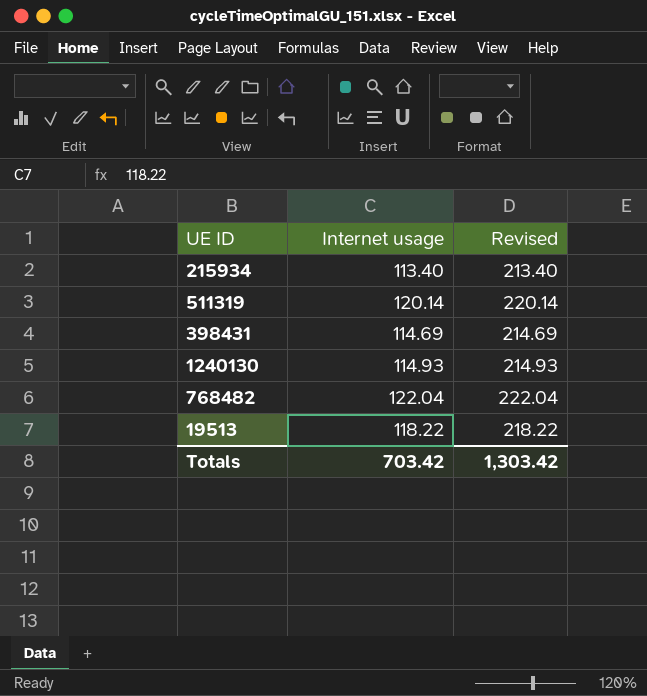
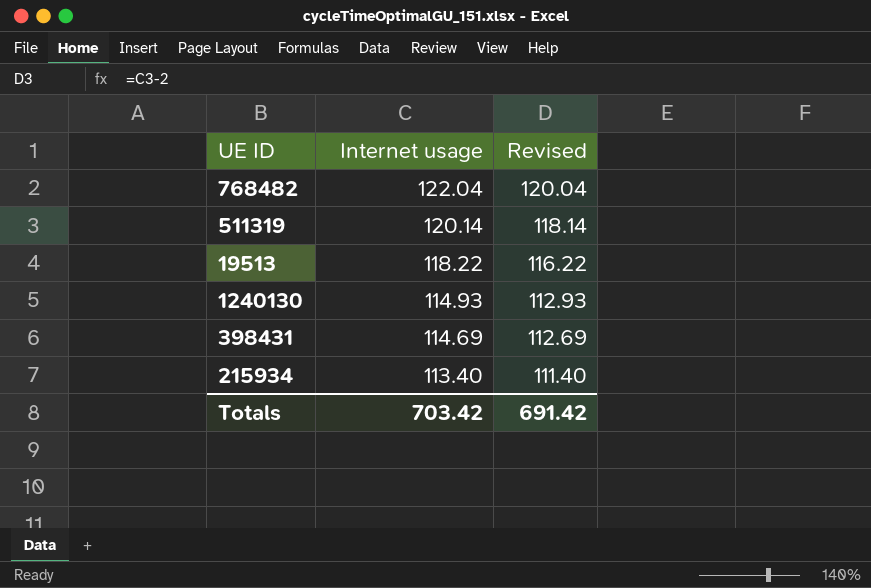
row order: none -> Internet usage descending
column Revised | formula: [Internet usage] + 100 -> [Internet usage] - 2
Totals | Revised: 1,303.42 -> 691.42

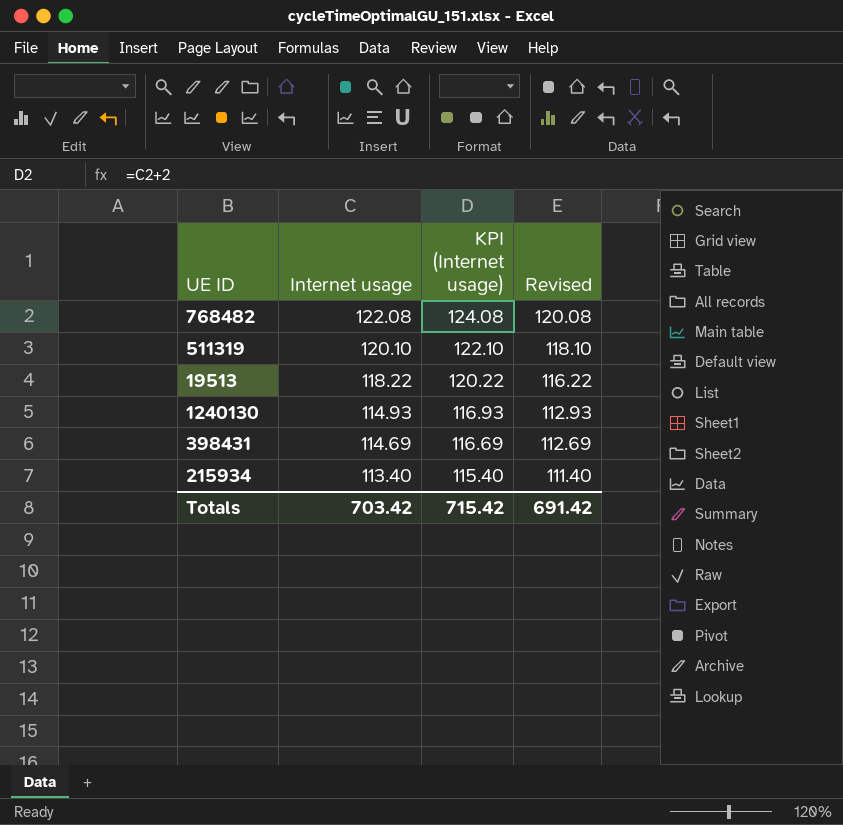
column KPI (Internet usage) | formula: none -> [Internet usage] + 2
768482 | Internet usage: 122.04 -> 122.08
768482 | Revised: 120.04 -> 120.08
511319 | Internet usage: 120.14 -> 120.10
511319 | Revised: 118.14 -> 118.10

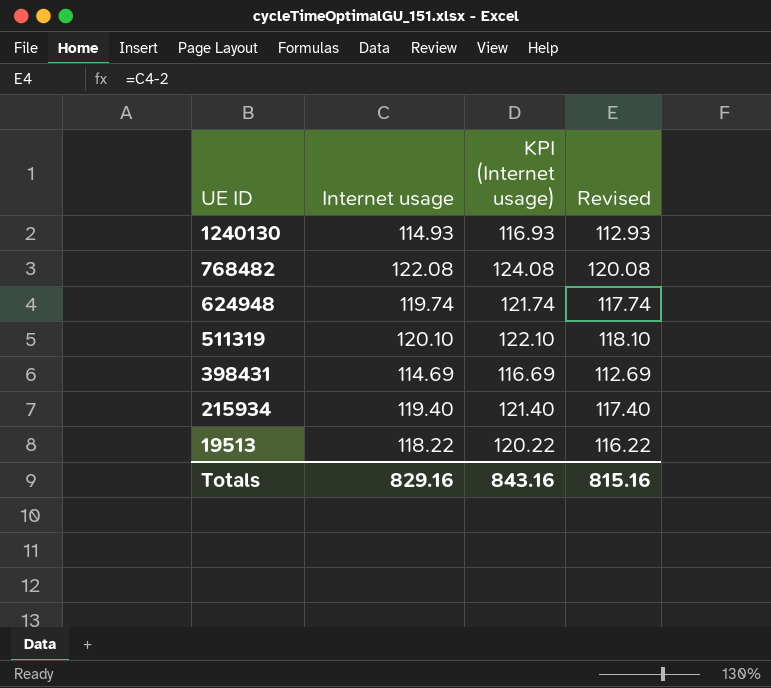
row order: Internet usage descending -> UE ID descending
row 624948: none -> 119.74 | 121.74 | 117.74
215934 | Internet usage: 113.40 -> 119.40
215934 | KPI (Internet usage): 115.40 -> 121.40
215934 | Revised: 111.40 -> 117.40
Totals | Internet usage: 703.42 -> 829.16
Totals | KPI (Internet usage): 715.42 -> 843.16
Totals | Revised: 691.42 -> 815.16

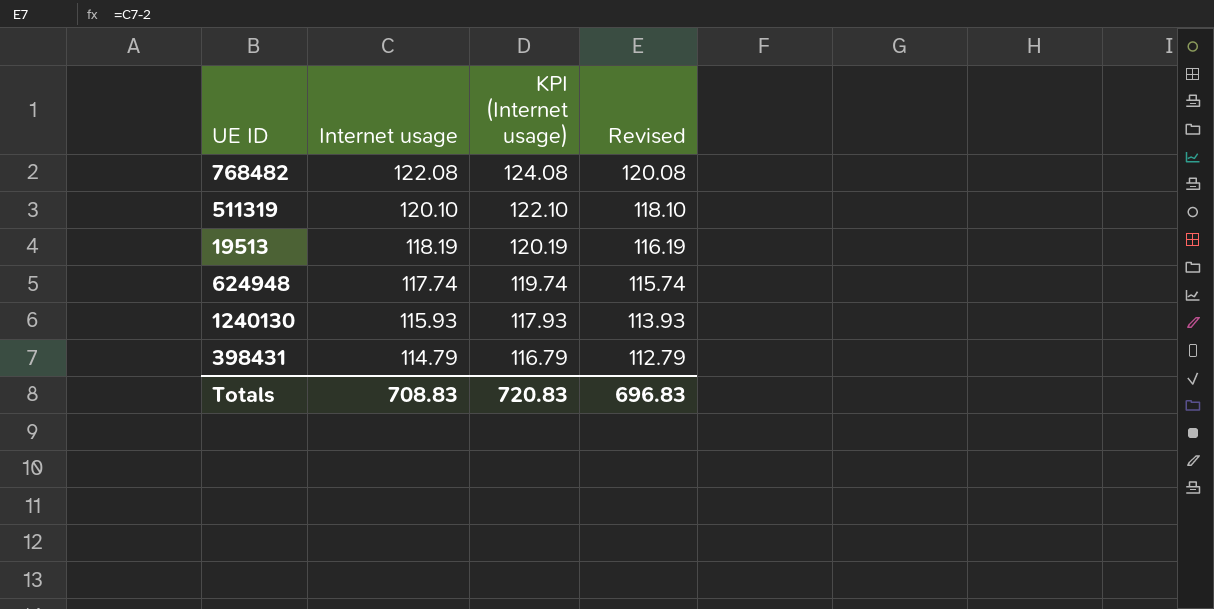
row order: UE ID descending -> Internet usage descending
row 215934: 119.40 | 121.40 | 117.40 -> none
19513 | Internet usage: 118.22 -> 118.19
19513 | KPI (Internet usage): 120.22 -> 120.19
19513 | Revised: 116.22 -> 116.19
624948 | Internet usage: 119.74 -> 117.74
624948 | KPI (Internet usage): 121.74 -> 119.74
624948 | Revised: 117.74 -> 115.74
1240130 | Internet usage: 114.93 -> 115.93
1240130 | KPI (Internet usage): 116.93 -> 117.93
1240130 | Revised: 112.93 -> 113.93
398431 | Internet usage: 114.69 -> 114.79
398431 | KPI (Internet usage): 116.69 -> 116.79
398431 | Revised: 112.69 -> 112.79
Totals | Internet usage: 829.16 -> 708.83
Totals | KPI (Internet usage): 843.16 -> 720.83
Totals | Revised: 815.16 -> 696.83

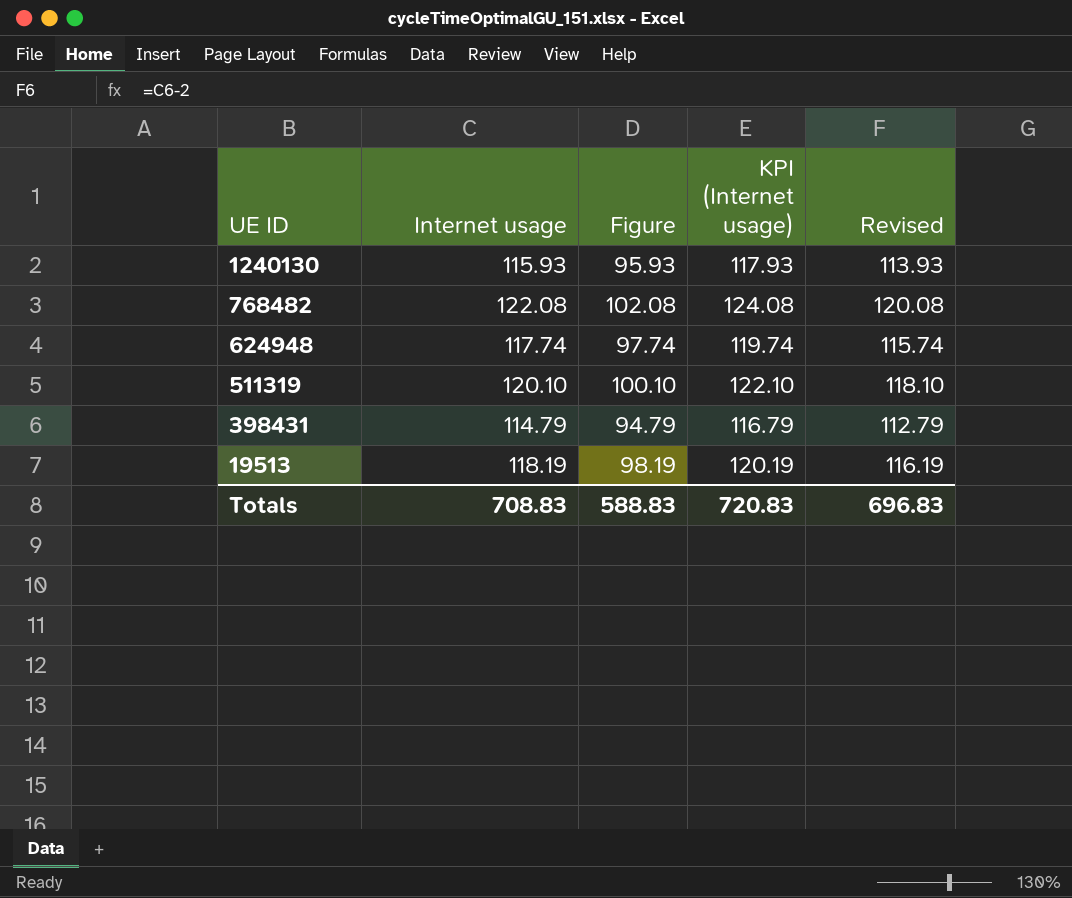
row order: Internet usage descending -> UE ID descending
column Figure | formula: none -> [Internet usage] - 20

